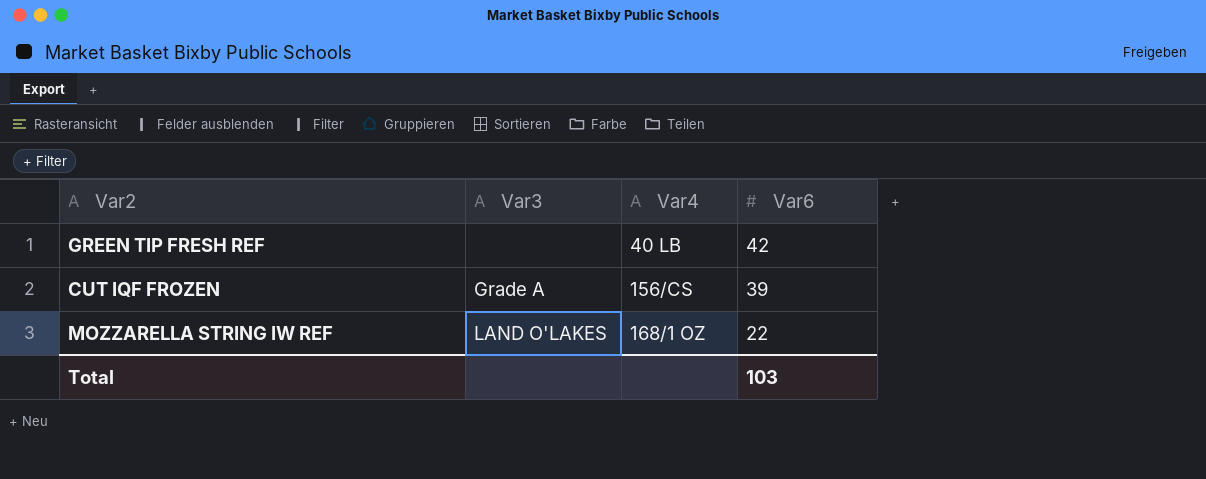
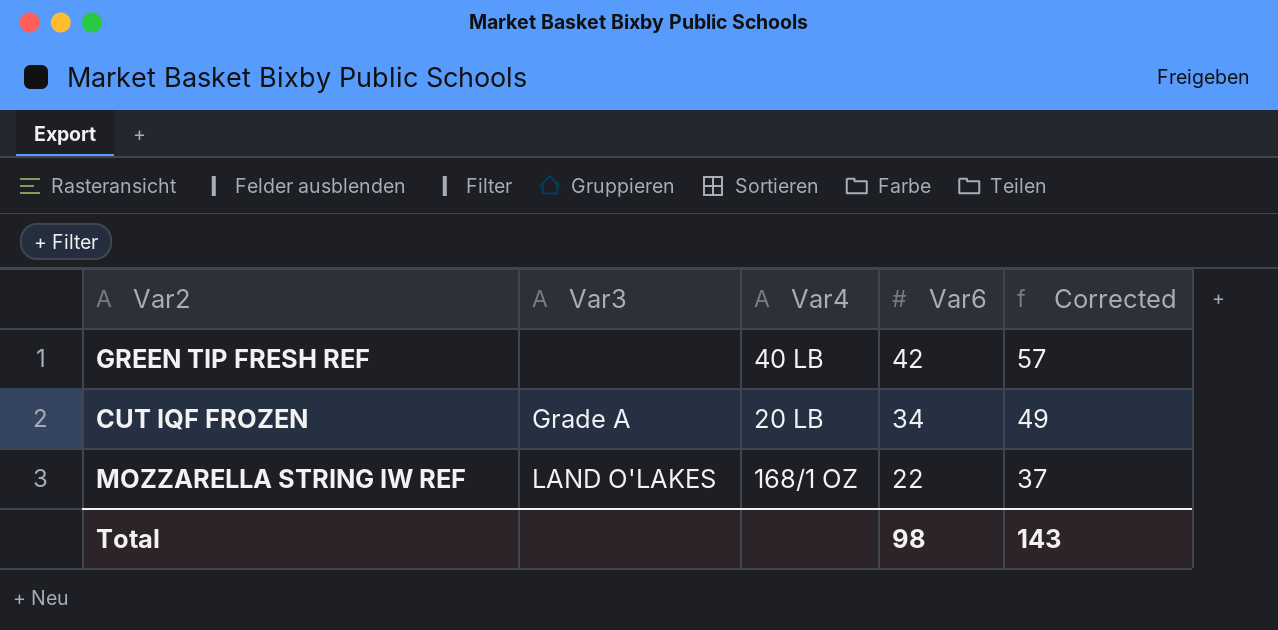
column Corrected | formula: none -> [Var6] + 15
CUT IQF FROZEN | Var4: 156/CS -> 20 LB
CUT IQF FROZEN | Var6: 39 -> 34
Total | Var6: 103 -> 98

